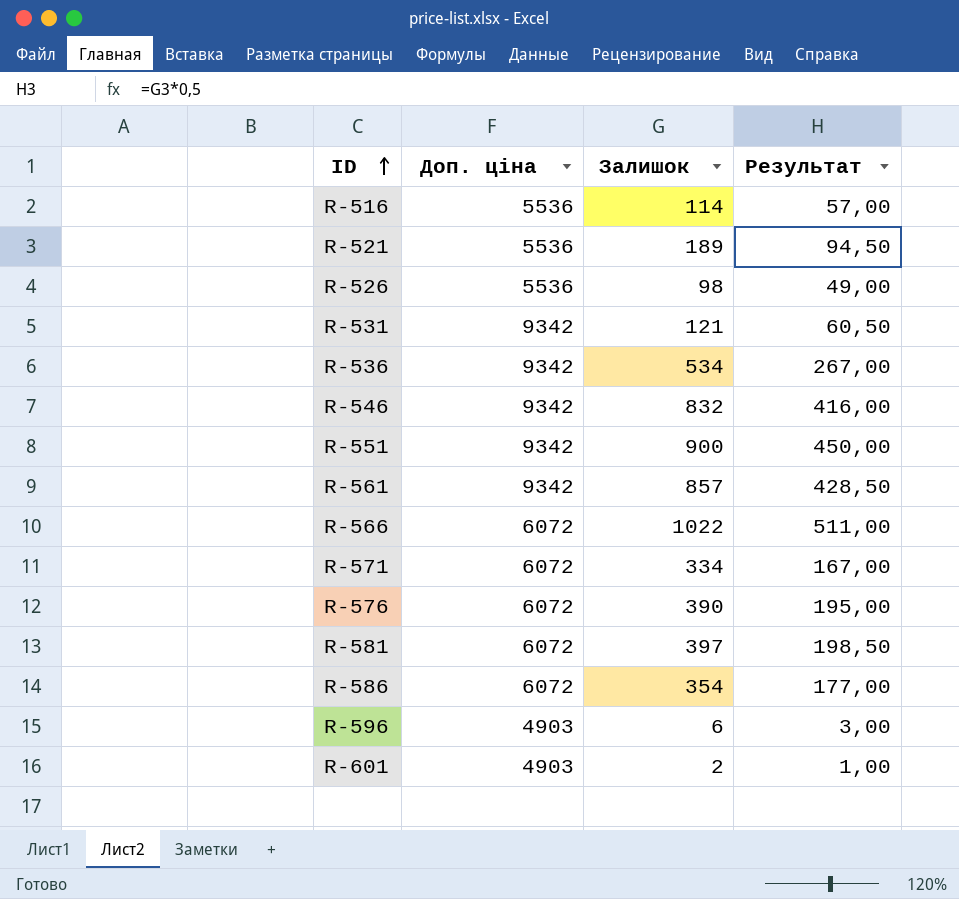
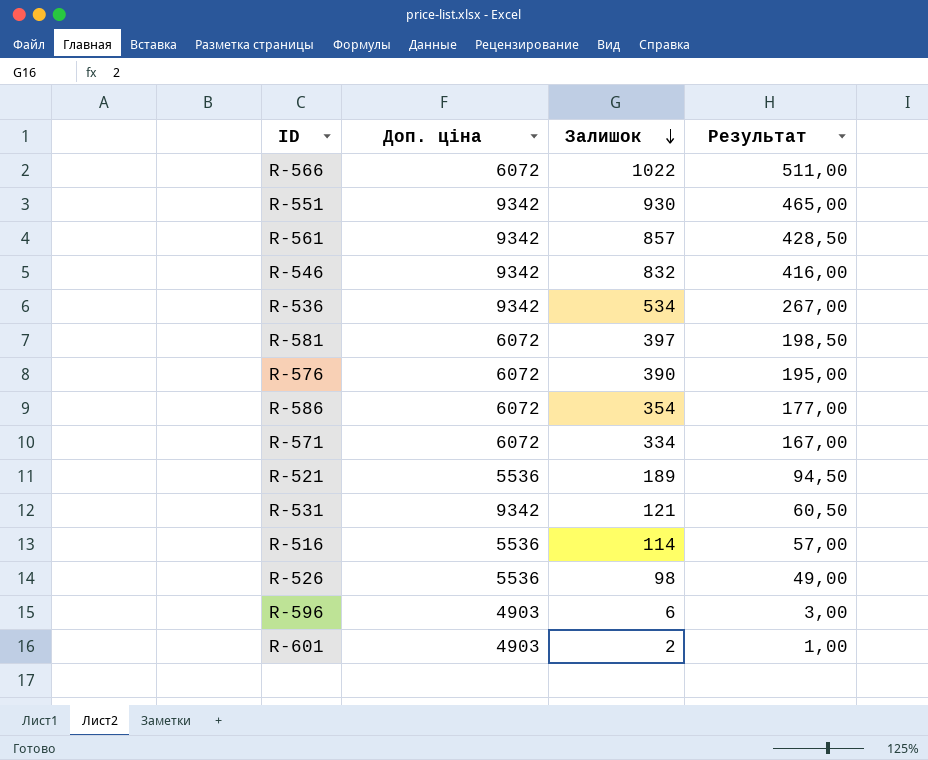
row order: ID ascending -> Залишок descending
R-551 | Залишок: 900 -> 930
R-551 | Результат: 450,00 -> 465,00

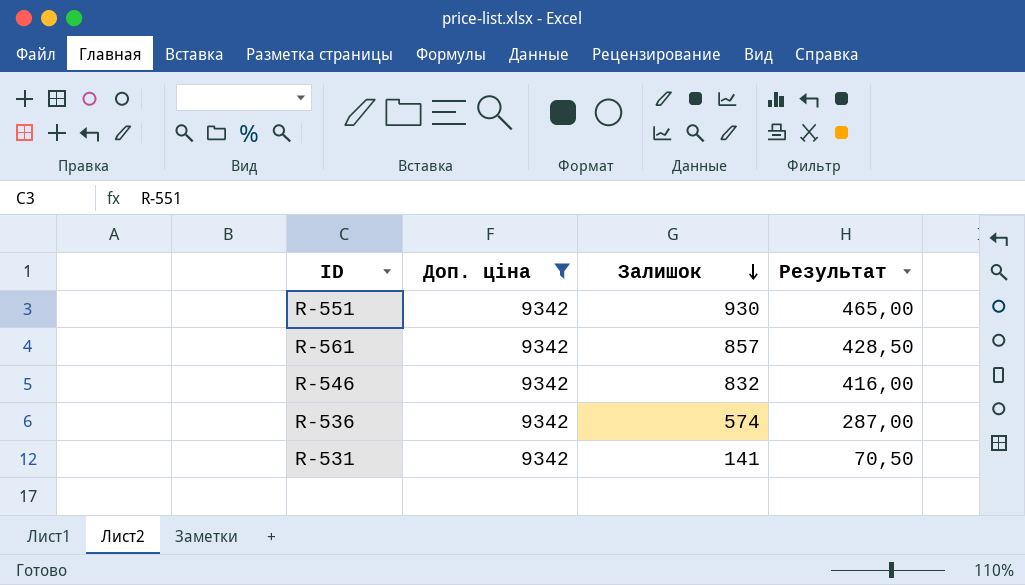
filter: none -> Доп. ціна = 9342
R-536 | Залишок: 534 -> 574
R-536 | Результат: 267,00 -> 287,00
R-531 | Залишок: 121 -> 141
R-531 | Результат: 60,50 -> 70,50

